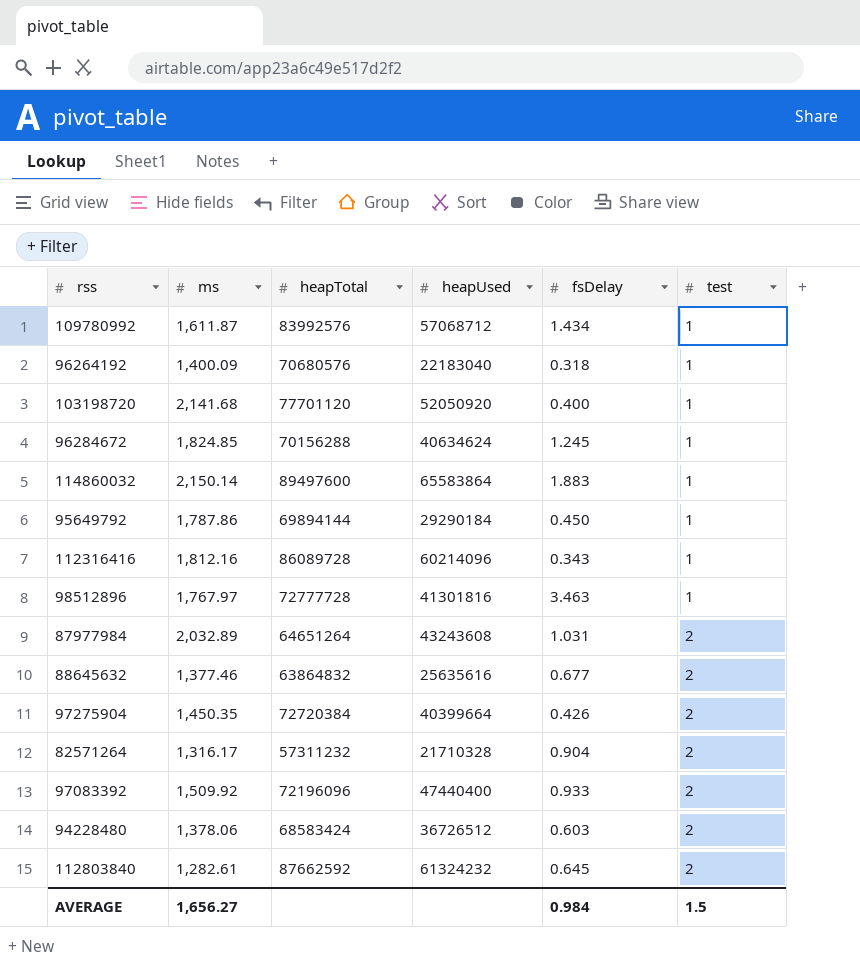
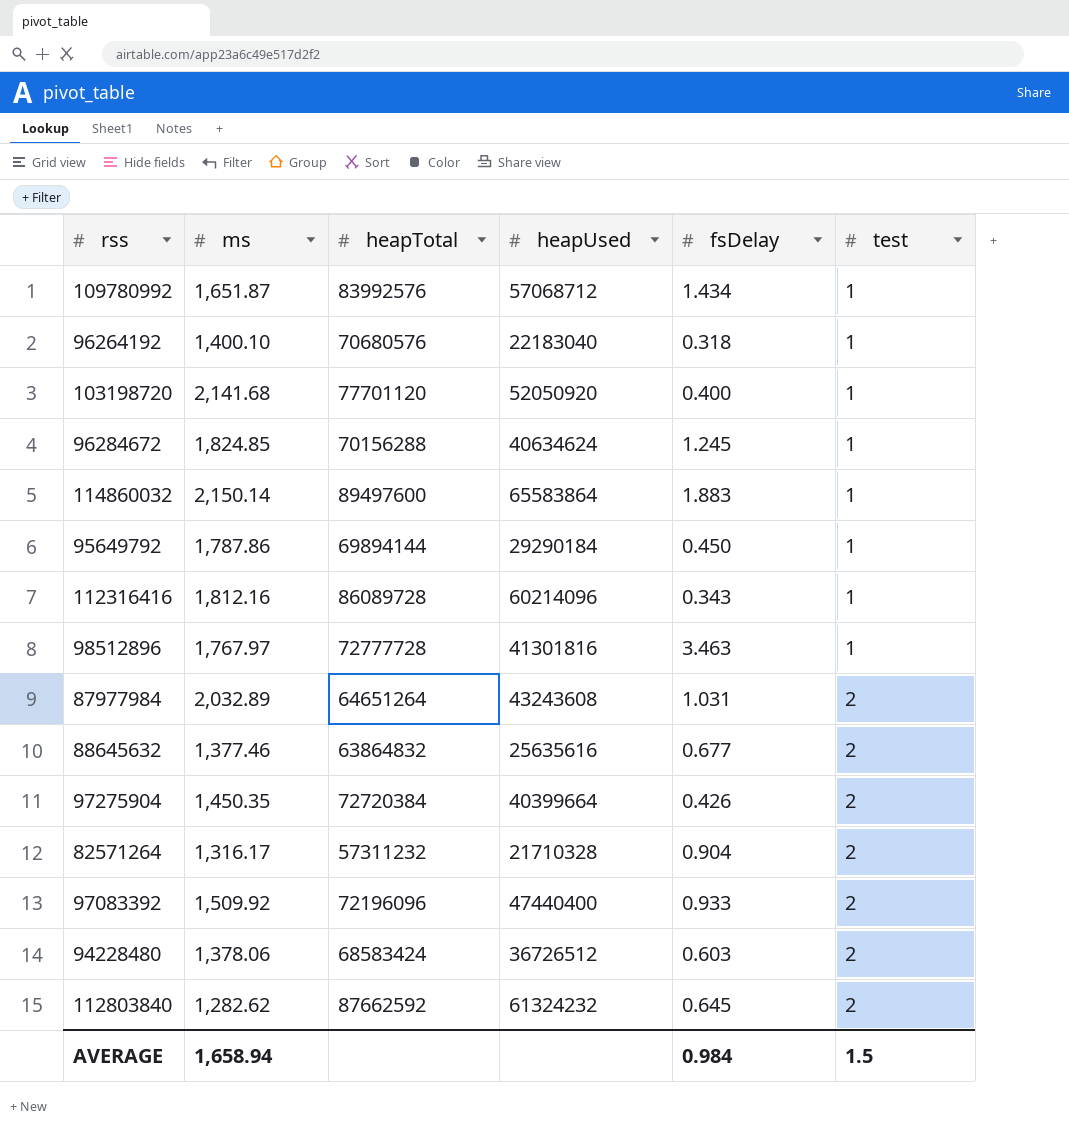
109780992 | ms: 1,611.87 -> 1,651.87
96264192 | ms: 1,400.09 -> 1,400.10
112803840 | ms: 1,282.61 -> 1,282.62
AVERAGE | ms: 1,656.27 -> 1,658.94

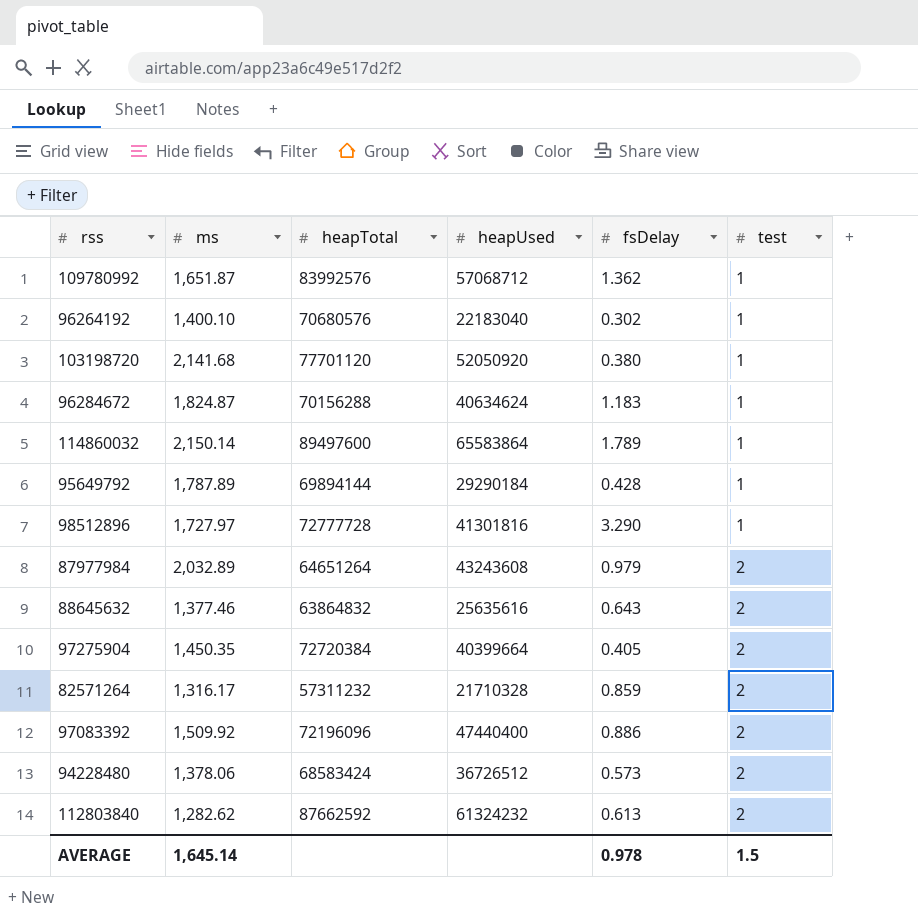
row 112316416: 1,812.16 | 86089728 | 60214096 | 0.343 | 1 -> none
109780992 | fsDelay: 1.434 -> 1.362
96264192 | fsDelay: 0.318 -> 0.302
103198720 | fsDelay: 0.400 -> 0.380
96284672 | ms: 1,824.85 -> 1,824.87
96284672 | fsDelay: 1.245 -> 1.183
114860032 | fsDelay: 1.883 -> 1.789
95649792 | ms: 1,787.86 -> 1,787.89
95649792 | fsDelay: 0.450 -> 0.428
98512896 | ms: 1,767.97 -> 1,727.97
98512896 | fsDelay: 3.463 -> 3.290
87977984 | fsDelay: 1.031 -> 0.979
88645632 | fsDelay: 0.677 -> 0.643
97275904 | fsDelay: 0.426 -> 0.405
82571264 | fsDelay: 0.904 -> 0.859
97083392 | fsDelay: 0.933 -> 0.886
94228480 | fsDelay: 0.603 -> 0.573
112803840 | fsDelay: 0.645 -> 0.613
AVERAGE | ms: 1,658.94 -> 1,645.14
AVERAGE | fsDelay: 0.984 -> 0.978

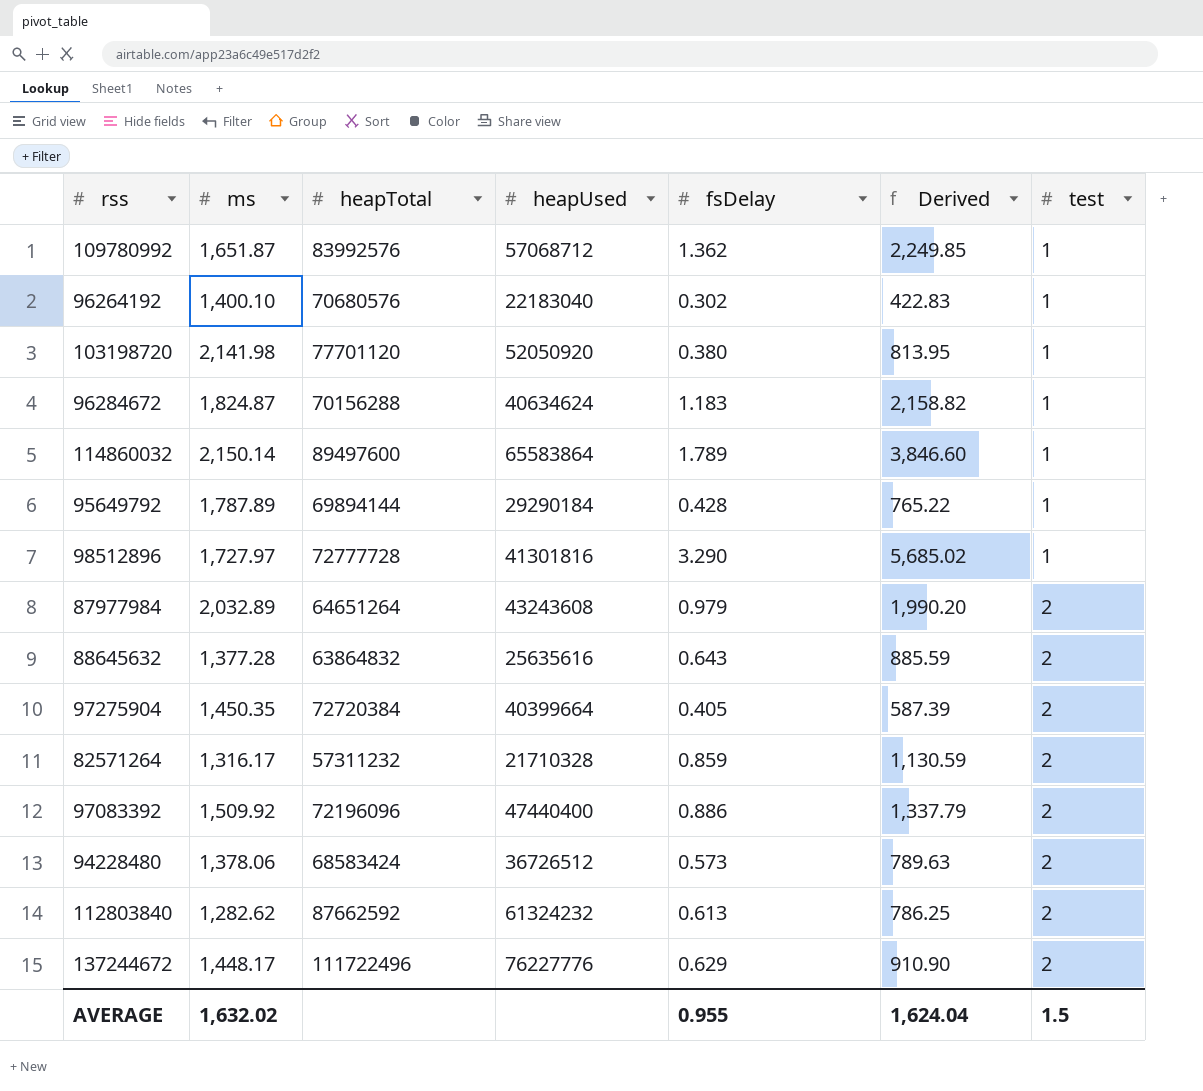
column Derived | formula: none -> [ms] * [fsDelay]
103198720 | ms: 2,141.68 -> 2,141.98
88645632 | ms: 1,377.46 -> 1,377.28
row 137244672: none -> 1,448.17 | 111722496 | 76227776 | 0.629 | 910.90 | 2
AVERAGE | ms: 1,645.14 -> 1,632.02
AVERAGE | fsDelay: 0.978 -> 0.955

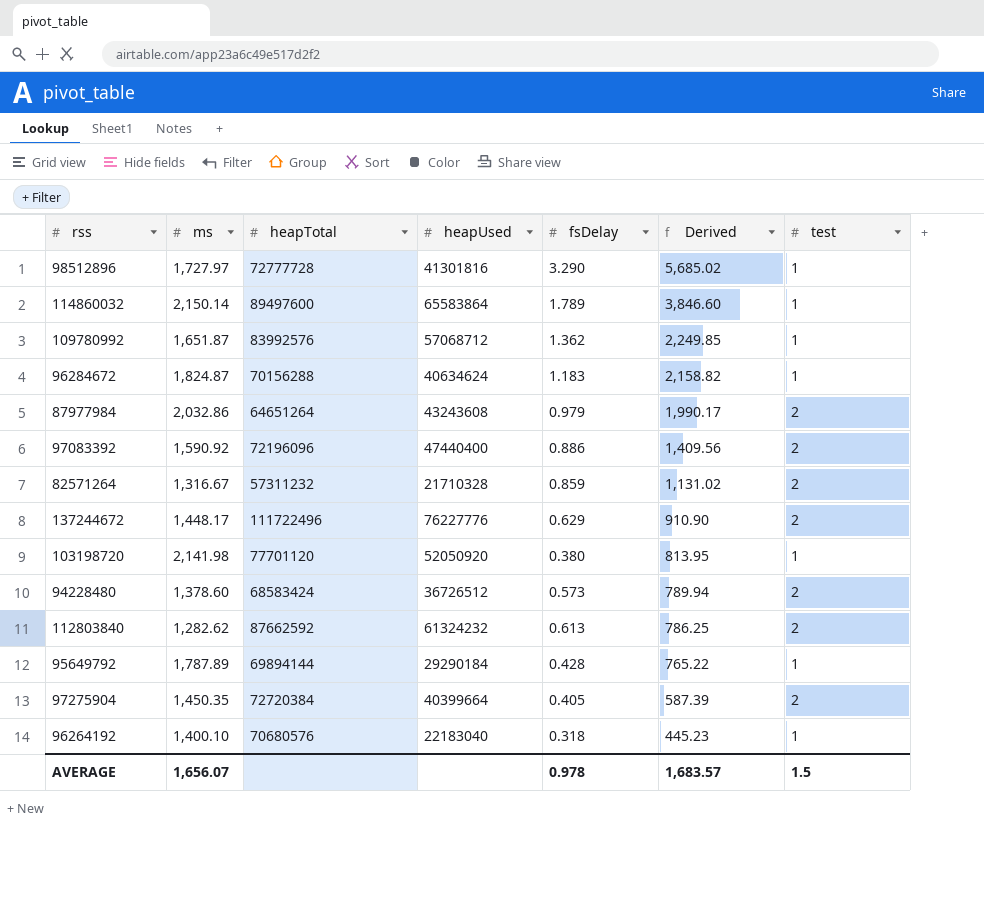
row order: test ascending -> Derived descending
row 88645632: 1,377.28 | 63864832 | 25635616 | 0.643 | 885.59 | 2 -> none
87977984 | ms: 2,032.89 -> 2,032.86
87977984 | Derived: 1,990.20 -> 1,990.17
97083392 | ms: 1,509.92 -> 1,590.92
97083392 | Derived: 1,337.79 -> 1,409.56
82571264 | ms: 1,316.17 -> 1,316.67
82571264 | Derived: 1,130.59 -> 1,131.02
94228480 | ms: 1,378.06 -> 1,378.60
94228480 | Derived: 789.63 -> 789.94
96264192 | fsDelay: 0.302 -> 0.318
96264192 | Derived: 422.83 -> 445.23
AVERAGE | ms: 1,632.02 -> 1,656.07
AVERAGE | fsDelay: 0.955 -> 0.978
AVERAGE | Derived: 1,624.04 -> 1,683.57

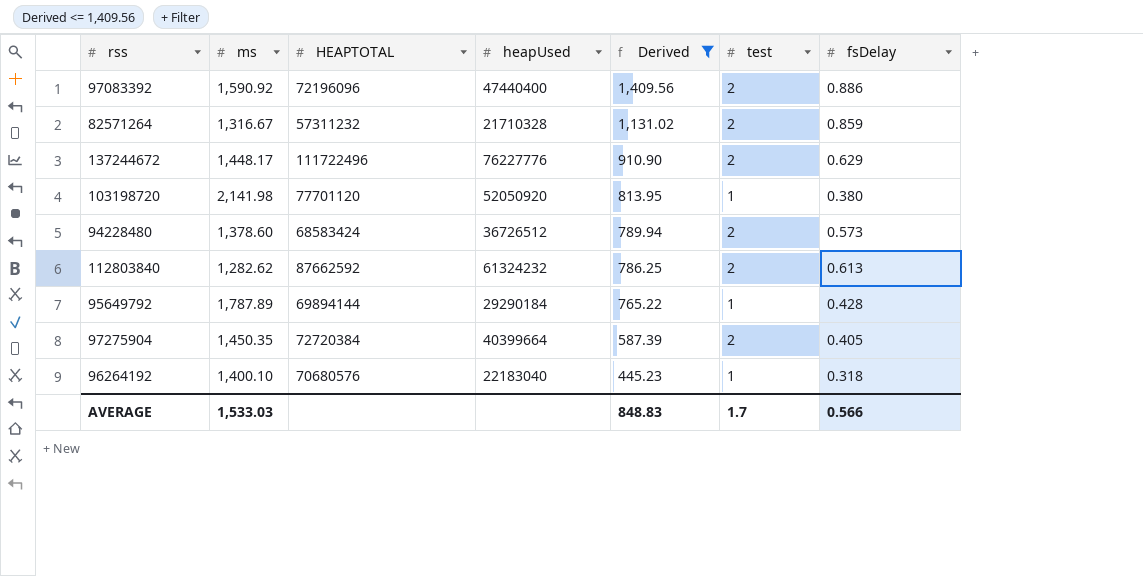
filter: none -> Derived <= 1,409.56
column name: heapTotal -> HEAPTOTAL
column fsDelay | position: 5 -> 7
AVERAGE | ms: 1,656.07 -> 1,533.03
AVERAGE | Derived: 1,683.57 -> 848.83
AVERAGE | test: 1.5 -> 1.7
AVERAGE | fsDelay: 0.978 -> 0.566

